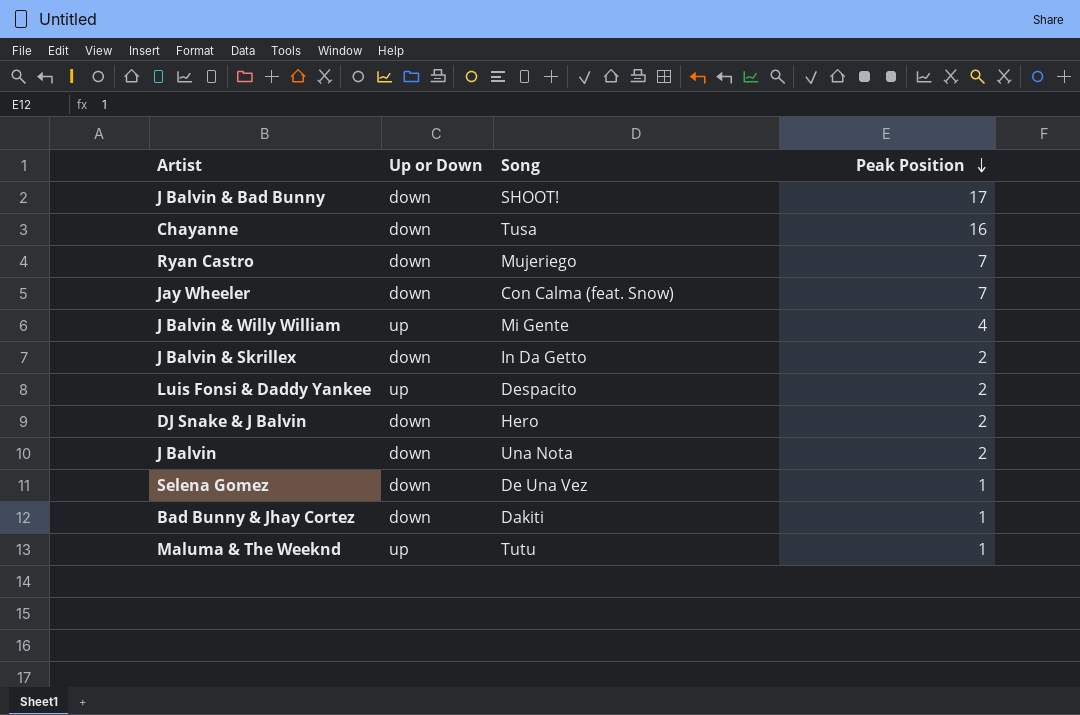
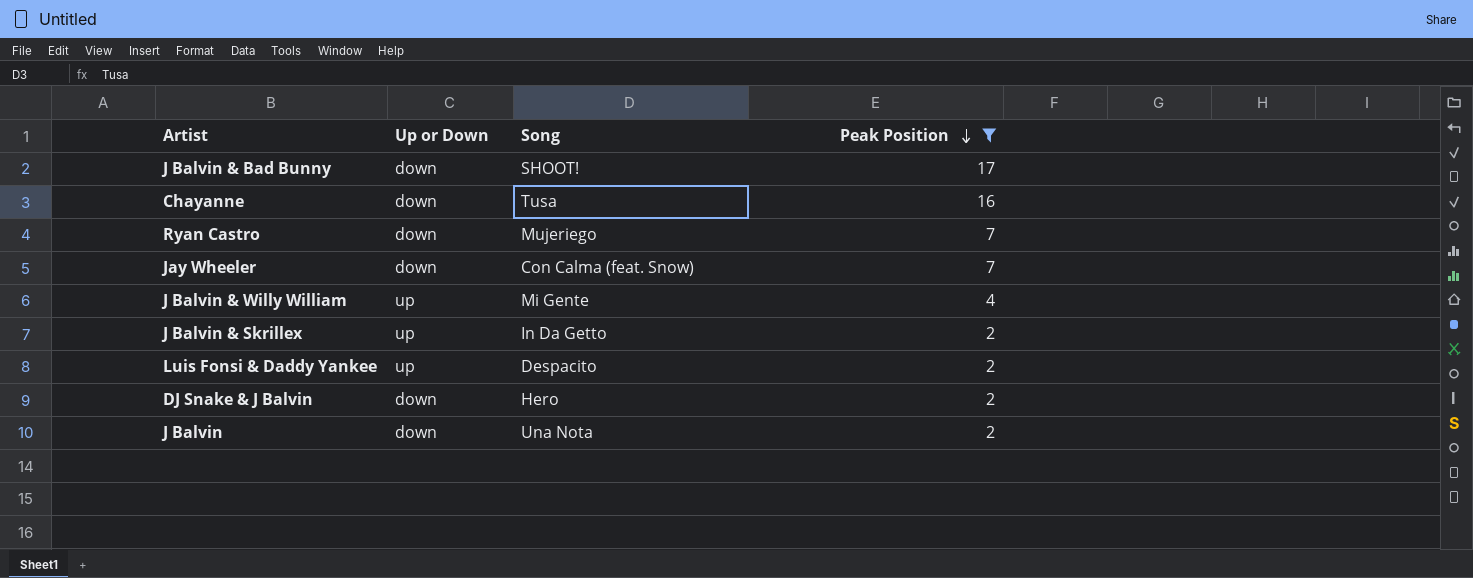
filter: none -> Peak Position != 1
J Balvin & Skrillex | Up or Down: down -> up

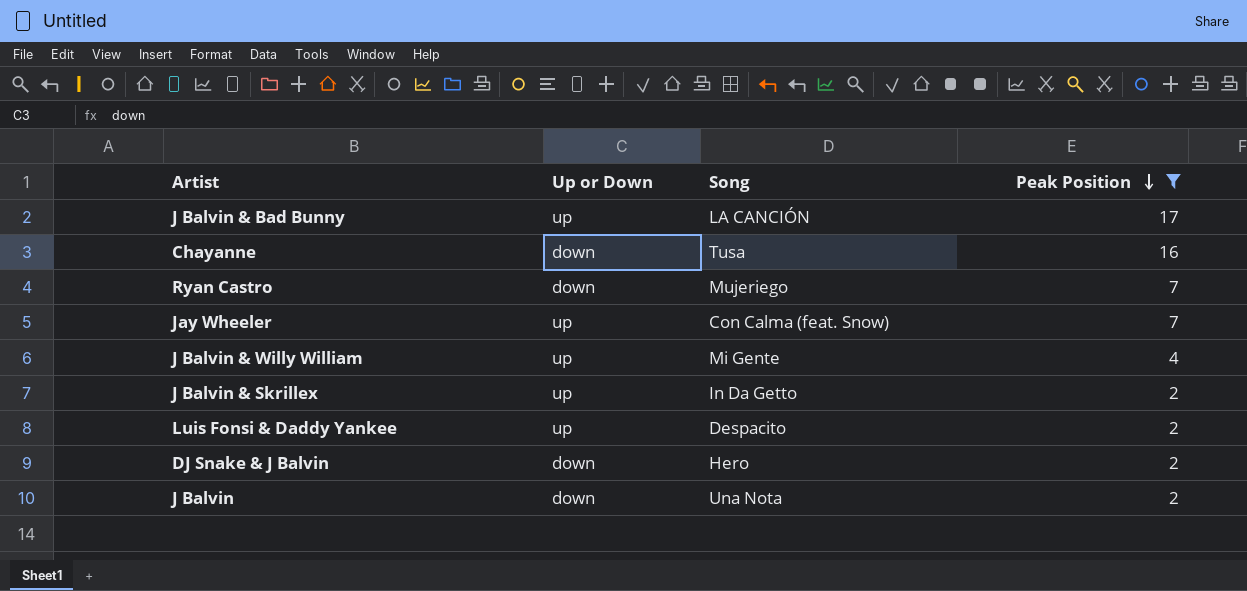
J Balvin & Bad Bunny | Up or Down: down -> up
J Balvin & Bad Bunny | Song: SHOOT! -> LA CANCIÓN
Jay Wheeler | Up or Down: down -> up

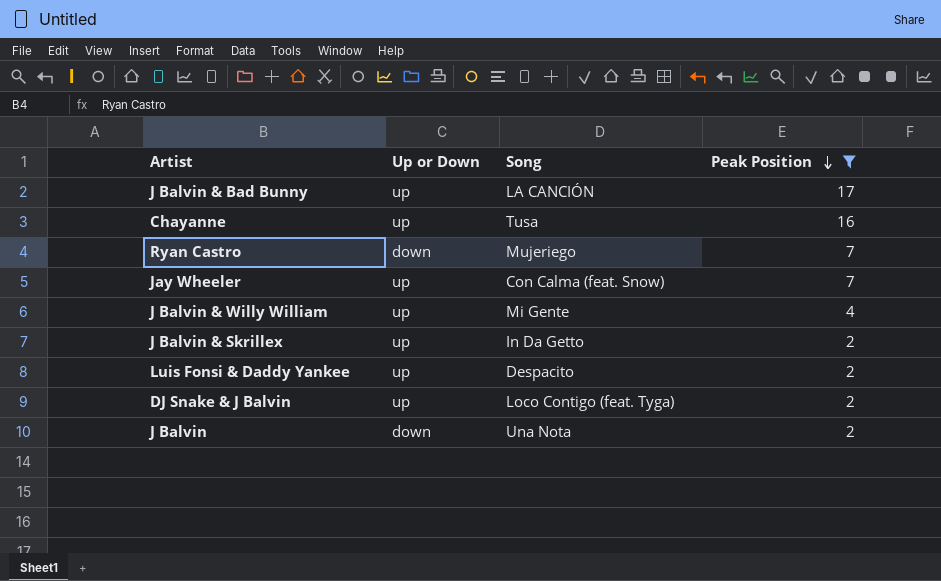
Chayanne | Up or Down: down -> up
DJ Snake & J Balvin | Up or Down: down -> up
DJ Snake & J Balvin | Song: Hero -> Loco Contigo (feat. Tyga)

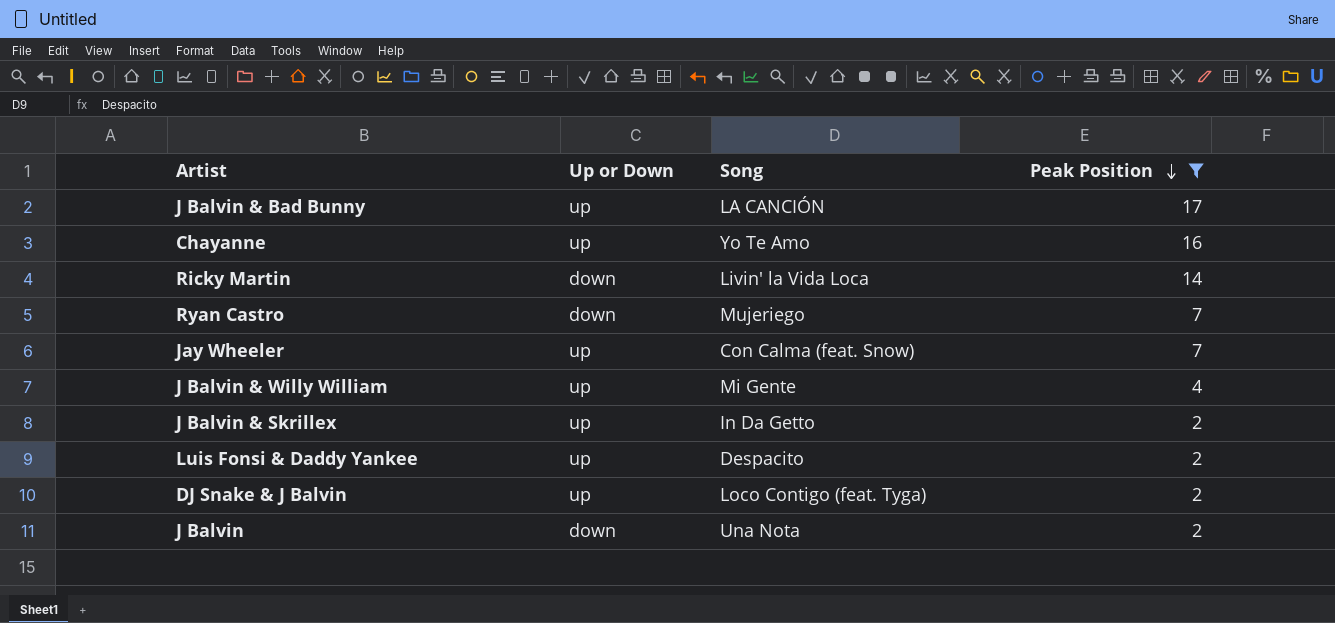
Chayanne | Song: Tusa -> Yo Te Amo
row Ricky Martin: none -> down | Livin' la Vida Loca | 14

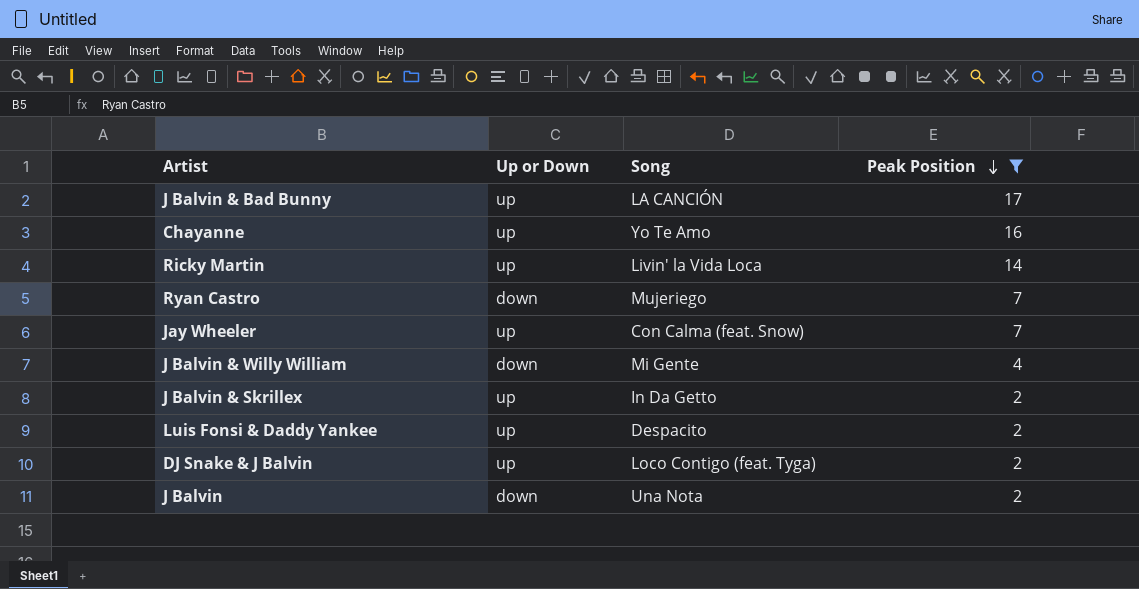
Ricky Martin | Up or Down: down -> up
J Balvin & Willy William | Up or Down: up -> down

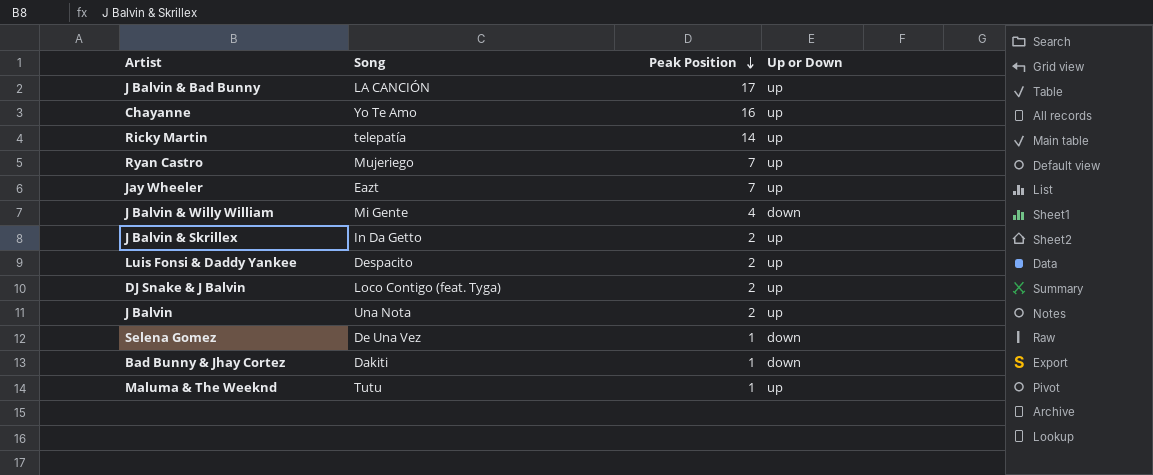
filter: Peak Position != 1 -> none
column Up or Down | position: 2 -> 4
Ricky Martin | Song: Livin' la Vida Loca -> telepatía
Ryan Castro | Up or Down: down -> up
Jay Wheeler | Song: Con Calma (feat. Snow) -> Eazt
J Balvin | Up or Down: down -> up

